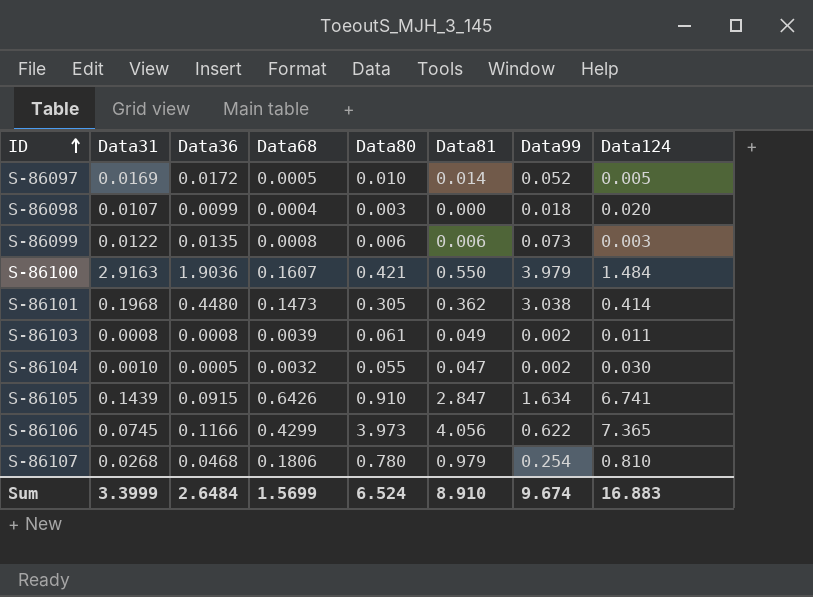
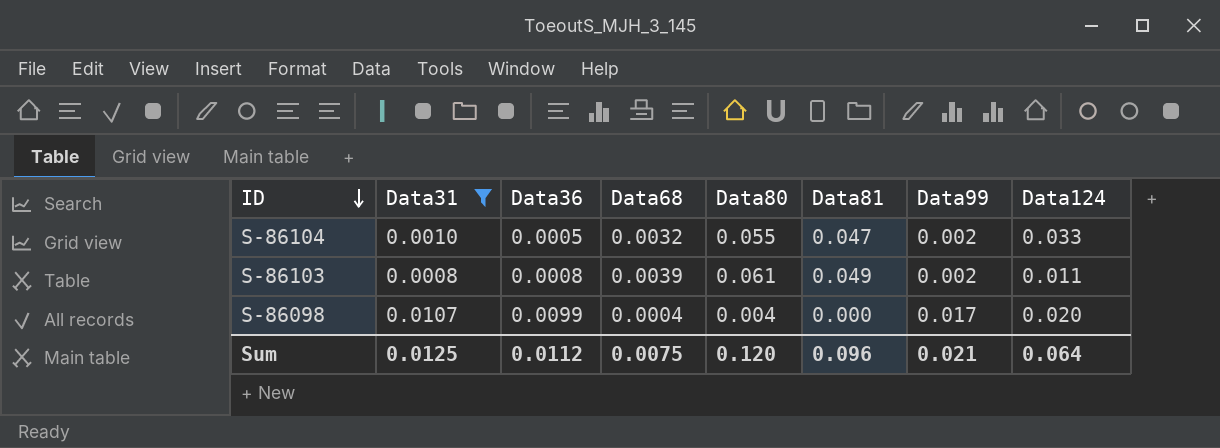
filter: none -> Data31 <= 0.0107
row order: ID ascending -> ID descending
S-86104 | Data124: 0.030 -> 0.033
S-86098 | Data80: 0.003 -> 0.004
S-86098 | Data99: 0.018 -> 0.017
Sum | Data31: 3.3999 -> 0.0125
Sum | Data36: 2.6484 -> 0.0112
Sum | Data68: 1.5699 -> 0.0075
Sum | Data80: 6.524 -> 0.120
Sum | Data81: 8.910 -> 0.096
Sum | Data99: 9.674 -> 0.021
Sum | Data124: 16.883 -> 0.064

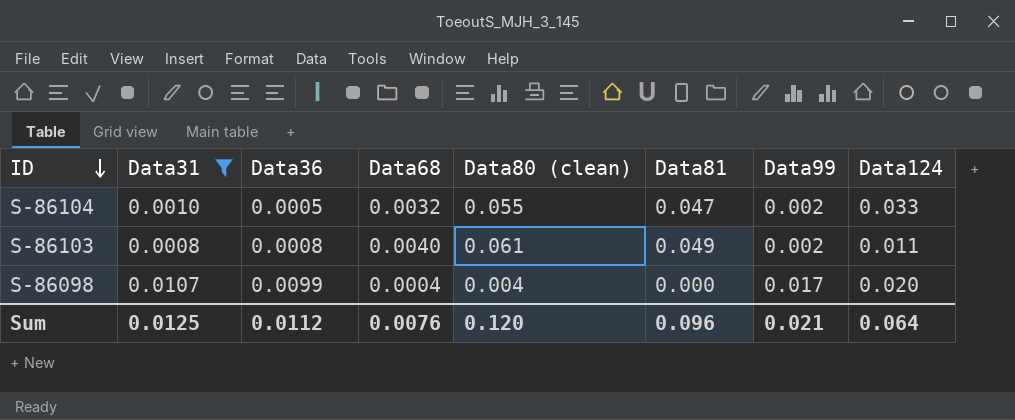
column name: Data80 -> Data80 (clean)
S-86103 | Data68: 0.0039 -> 0.0040
Sum | Data68: 0.0075 -> 0.0076

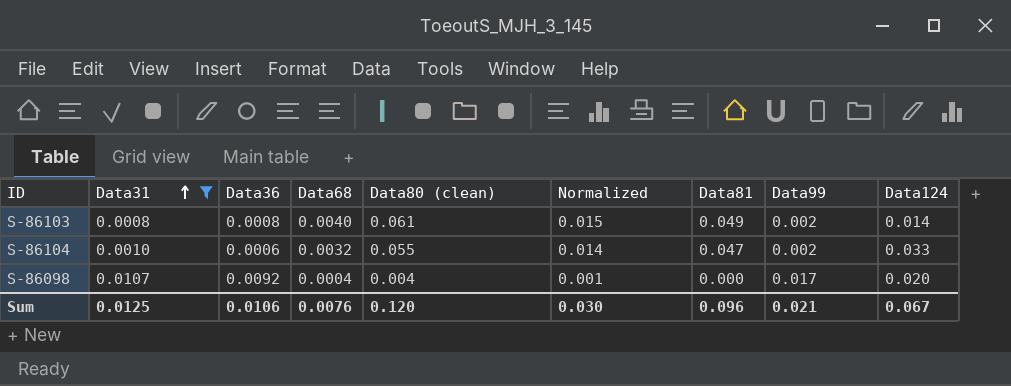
row order: ID descending -> Data31 ascending
column Normalized | formula: none -> [Data80 (clean)] * 0.25
S-86103 | Data124: 0.011 -> 0.014
S-86104 | Data36: 0.0005 -> 0.0006
S-86098 | Data36: 0.0099 -> 0.0092
Sum | Data36: 0.0112 -> 0.0106
Sum | Data124: 0.064 -> 0.067

